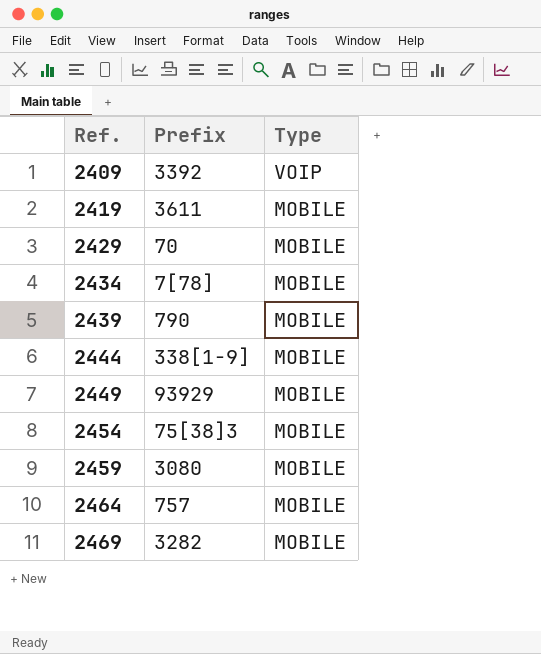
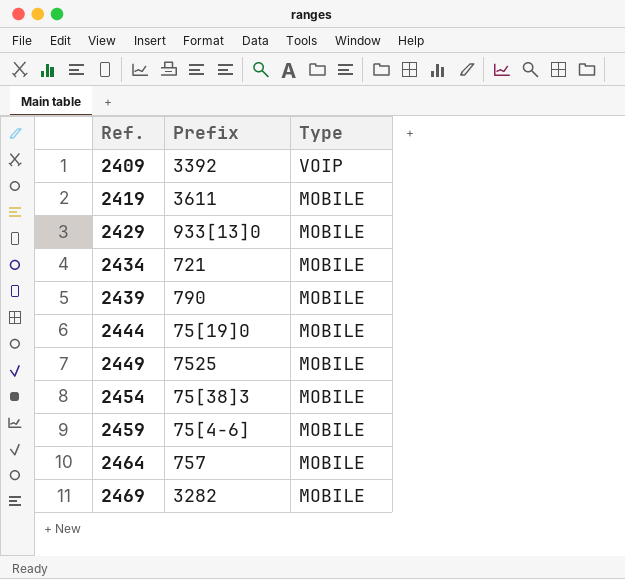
2429 | Prefix: 70 -> 933[13]0
2434 | Prefix: 7[78] -> 721
2444 | Prefix: 338[1-9] -> 75[19]0
2449 | Prefix: 93929 -> 7525
2459 | Prefix: 3080 -> 75[4-6]

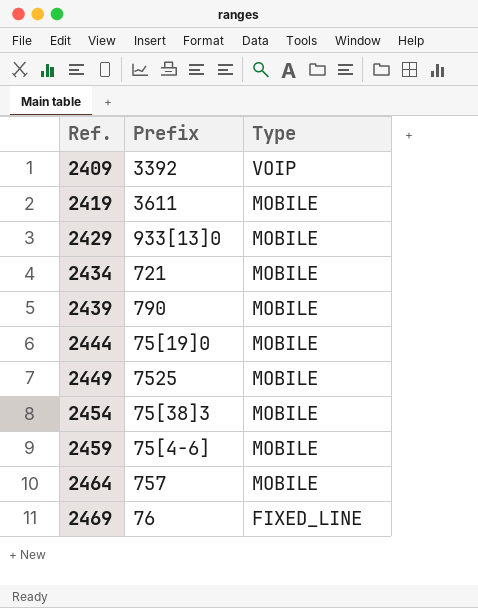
2469 | Prefix: 3282 -> 76
2469 | Type: MOBILE -> FIXED_LINE

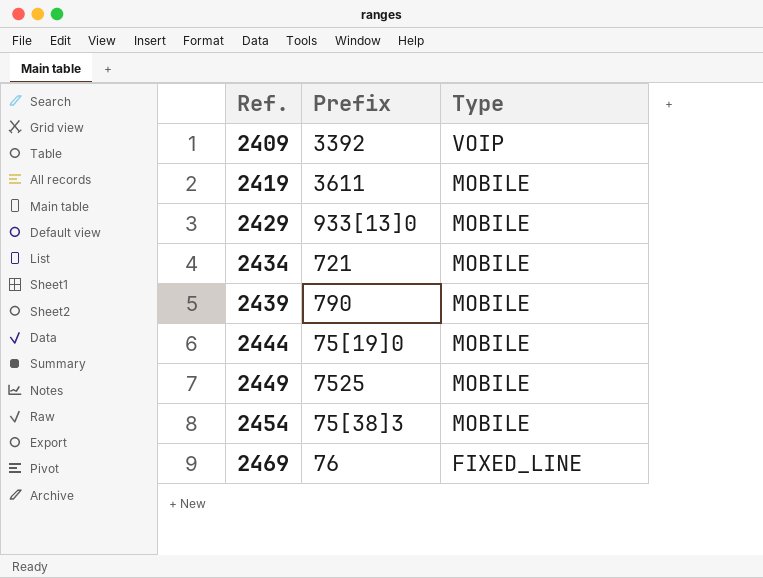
row 2459: 75[4-6] | MOBILE -> none
row 2464: 757 | MOBILE -> none

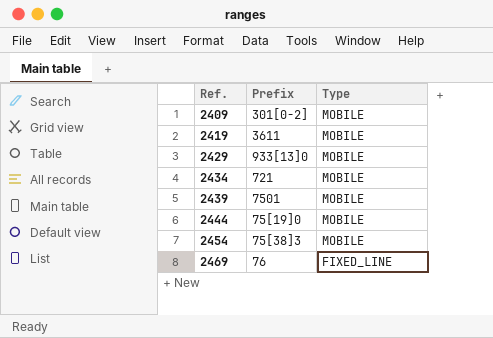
row 2449: 7525 | MOBILE -> none
2409 | Prefix: 3392 -> 301[0-2]
2409 | Type: VOIP -> MOBILE
2439 | Prefix: 790 -> 7501

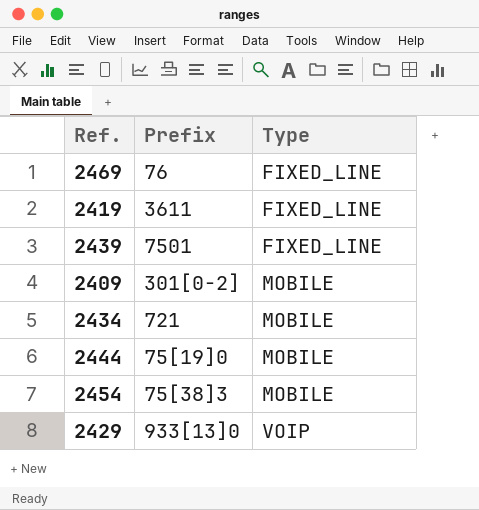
row order: Ref. ascending -> Type ascending
2419 | Type: MOBILE -> FIXED_LINE
2439 | Type: MOBILE -> FIXED_LINE
2429 | Type: MOBILE -> VOIP

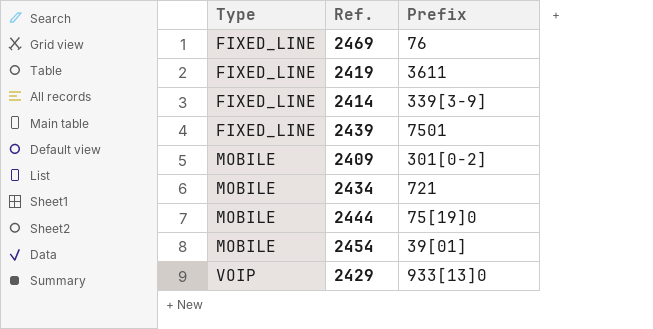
column Type | position: 3 -> 1
row 2414: none -> FIXED_LINE | 339[3-9]
2454 | Prefix: 75[38]3 -> 39[01]

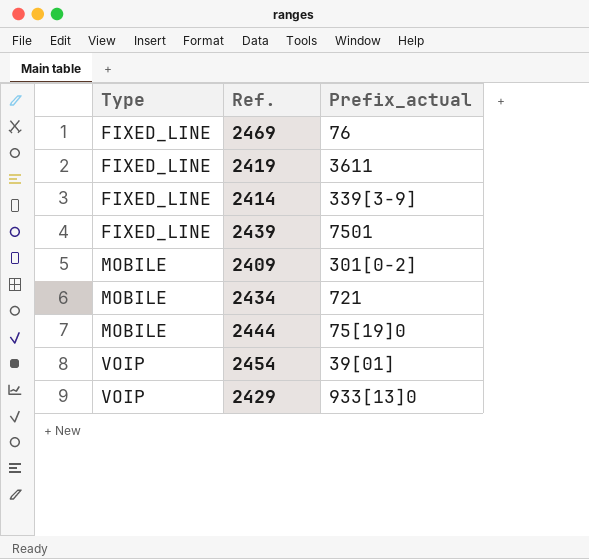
column name: Prefix -> Prefix_actual
2454 | Type: MOBILE -> VOIP

